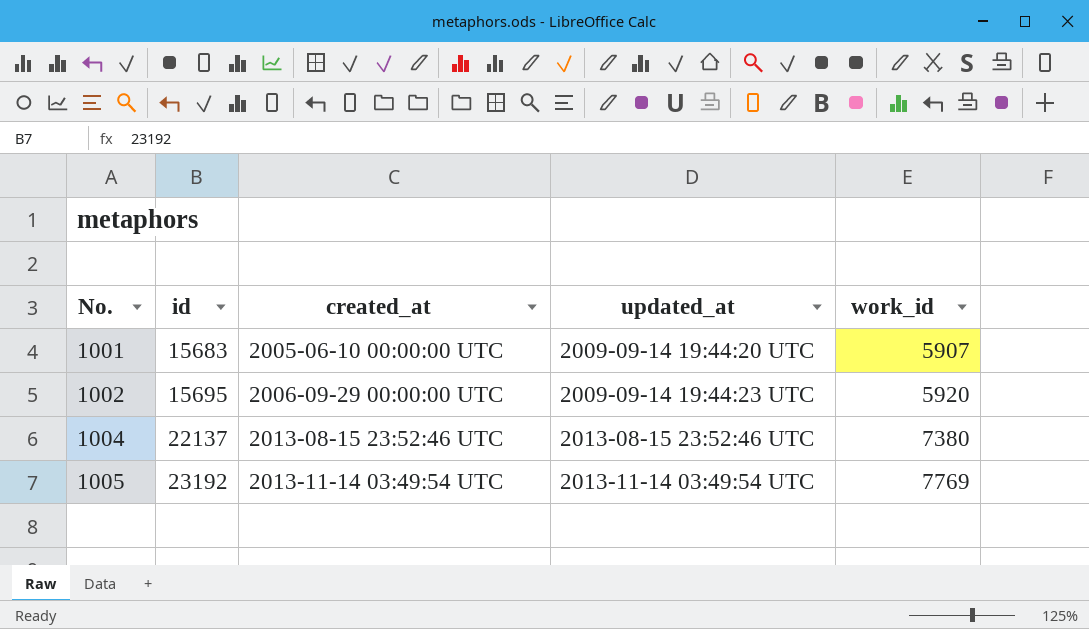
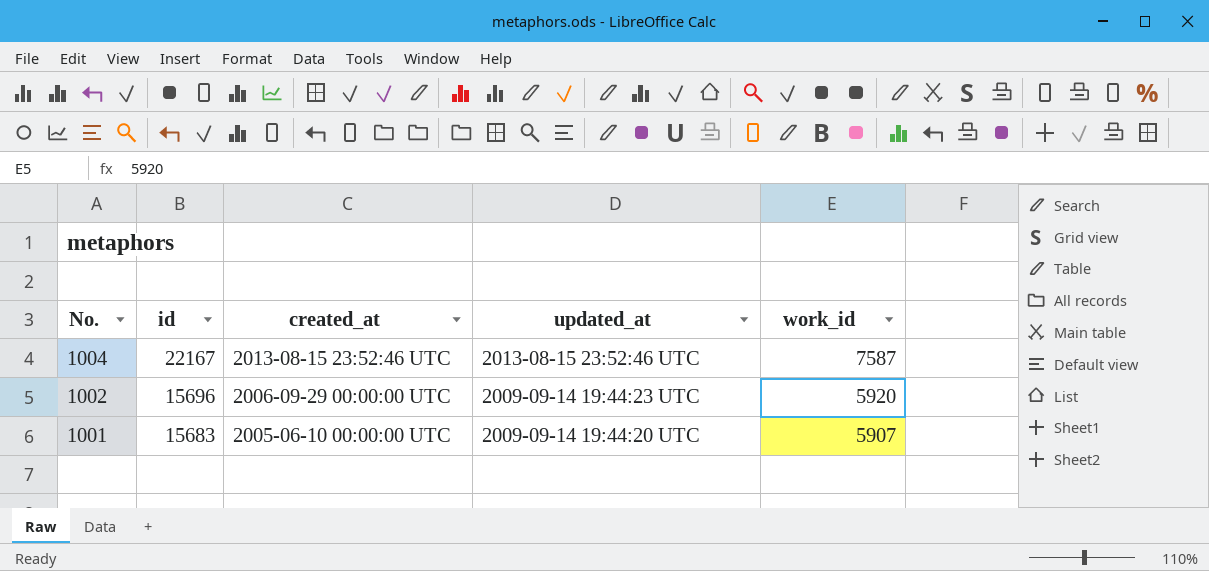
row order: No. ascending -> No. descending
row 1005: 23192 | 2013-11-14 03:49:54 UTC | 2013-11-14 03:49:54 UTC | 7769 -> none
1004 | id: 22137 -> 22167
1004 | work_id: 7380 -> 7587
1002 | id: 15695 -> 15696

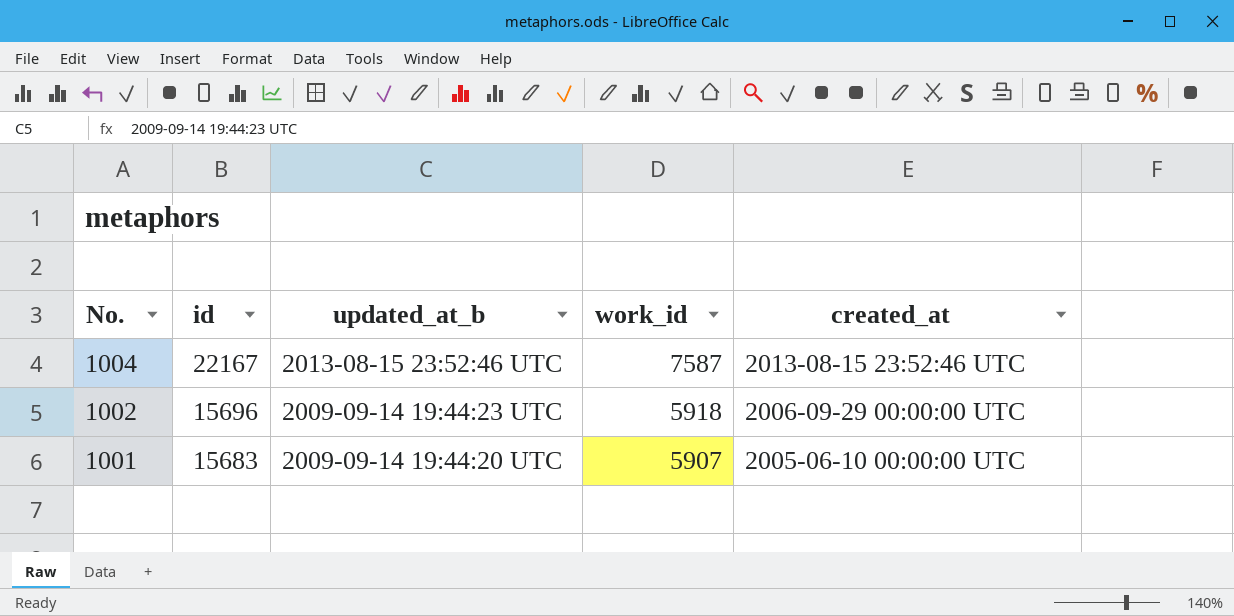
column name: updated_at -> updated_at_b
column created_at | position: 3 -> 5
1002 | work_id: 5920 -> 5918

